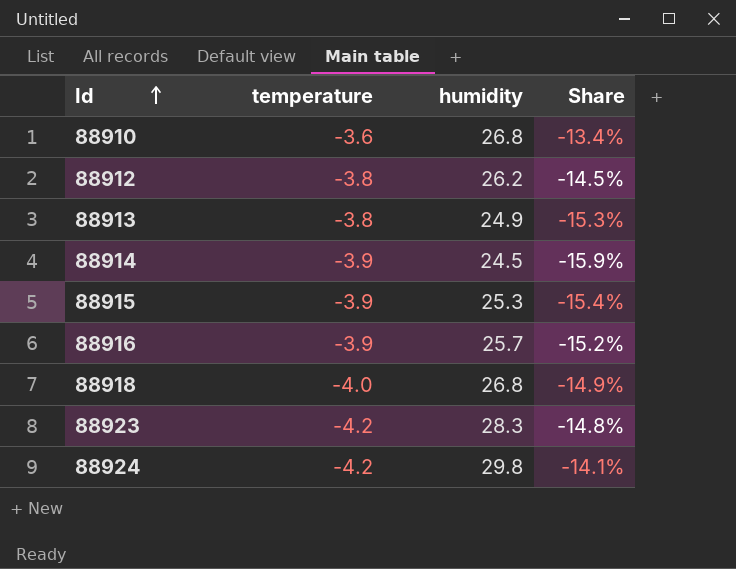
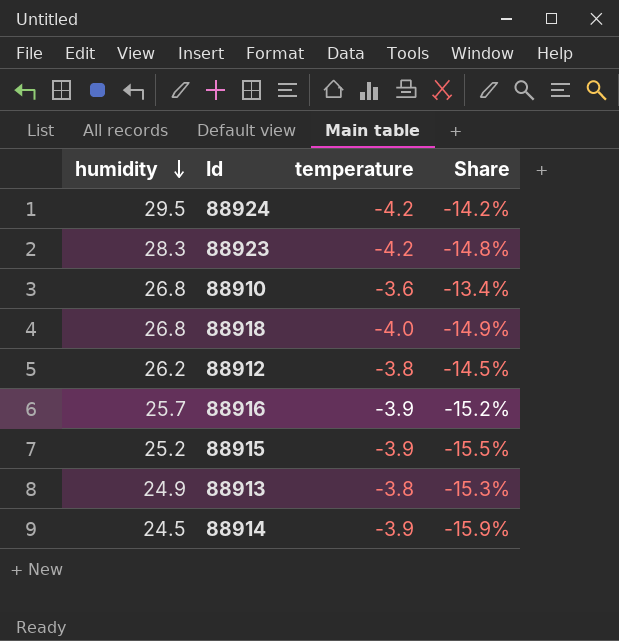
row order: Id ascending -> humidity descending
column humidity | position: 3 -> 1
88924 | humidity: 29.8 -> 29.5
88924 | Share: -14.1% -> -14.2%
88915 | humidity: 25.3 -> 25.2
88915 | Share: -15.4% -> -15.5%

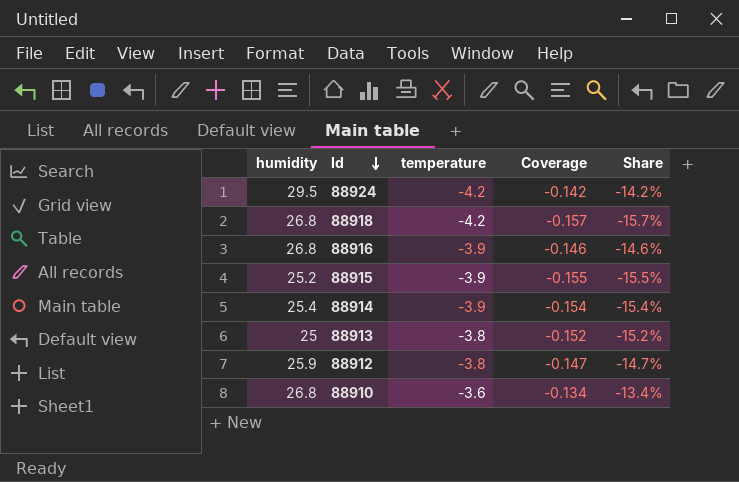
row order: humidity descending -> Id descending
column Coverage | formula: none -> [temperature] / [humidity]
row 88923: 28.3 | -4.2 | -14.8% -> none
88918 | temperature: -4.0 -> -4.2
88918 | Share: -14.9% -> -15.7%
88916 | humidity: 25.7 -> 26.8
88916 | Share: -15.2% -> -14.6%
88914 | humidity: 24.5 -> 25.4
88914 | Share: -15.9% -> -15.4%
88913 | humidity: 24.9 -> 25
88913 | Share: -15.3% -> -15.2%
88912 | humidity: 26.2 -> 25.9
88912 | Share: -14.5% -> -14.7%

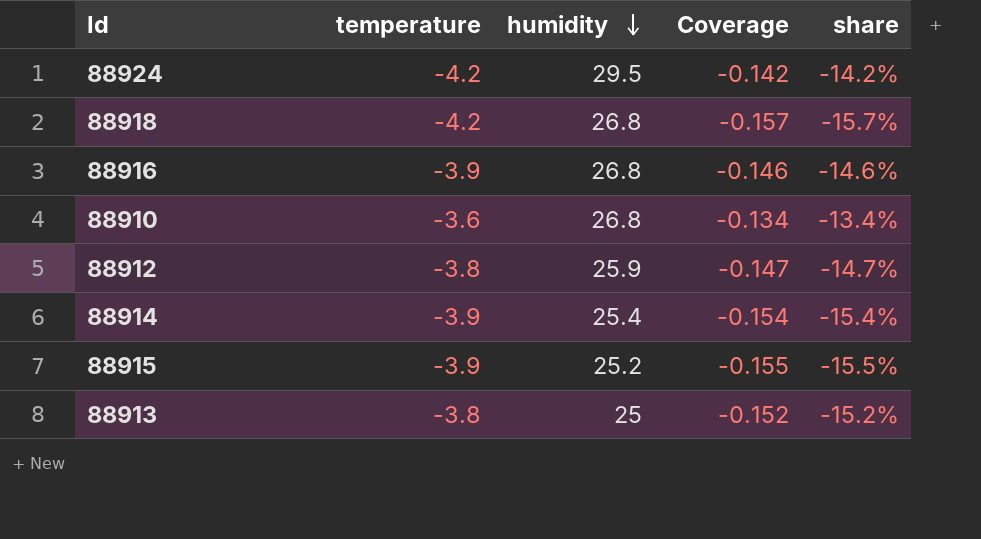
row order: Id descending -> humidity descending
column humidity | position: 1 -> 3
column name: Share -> share

